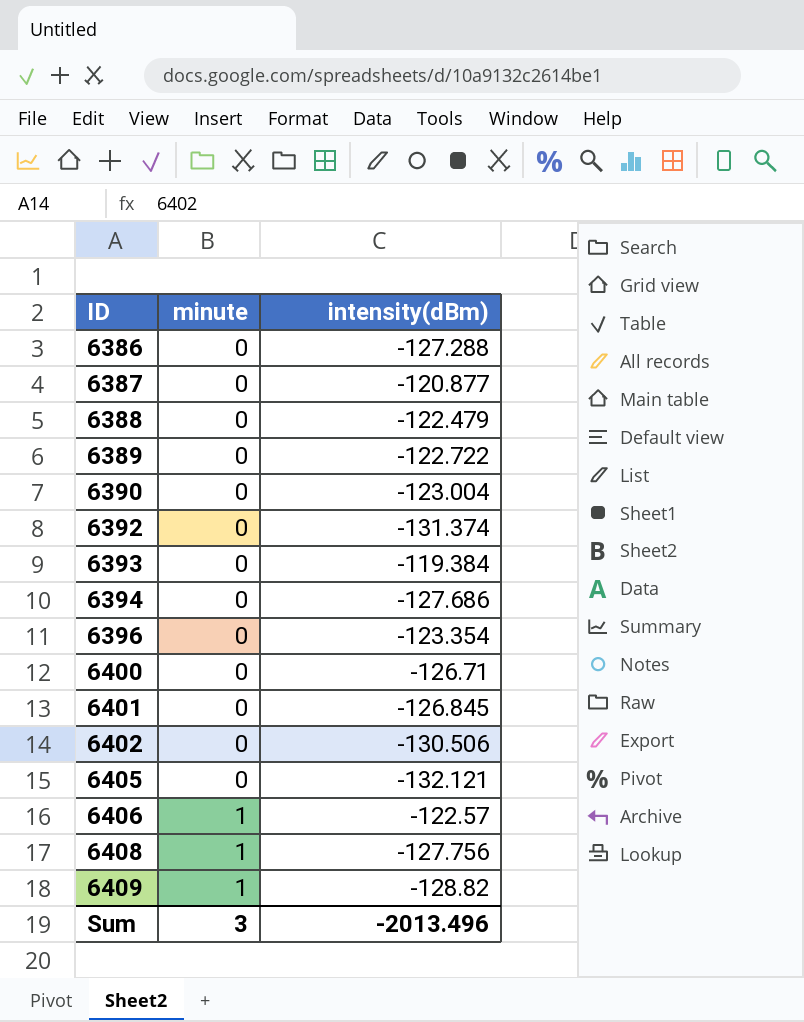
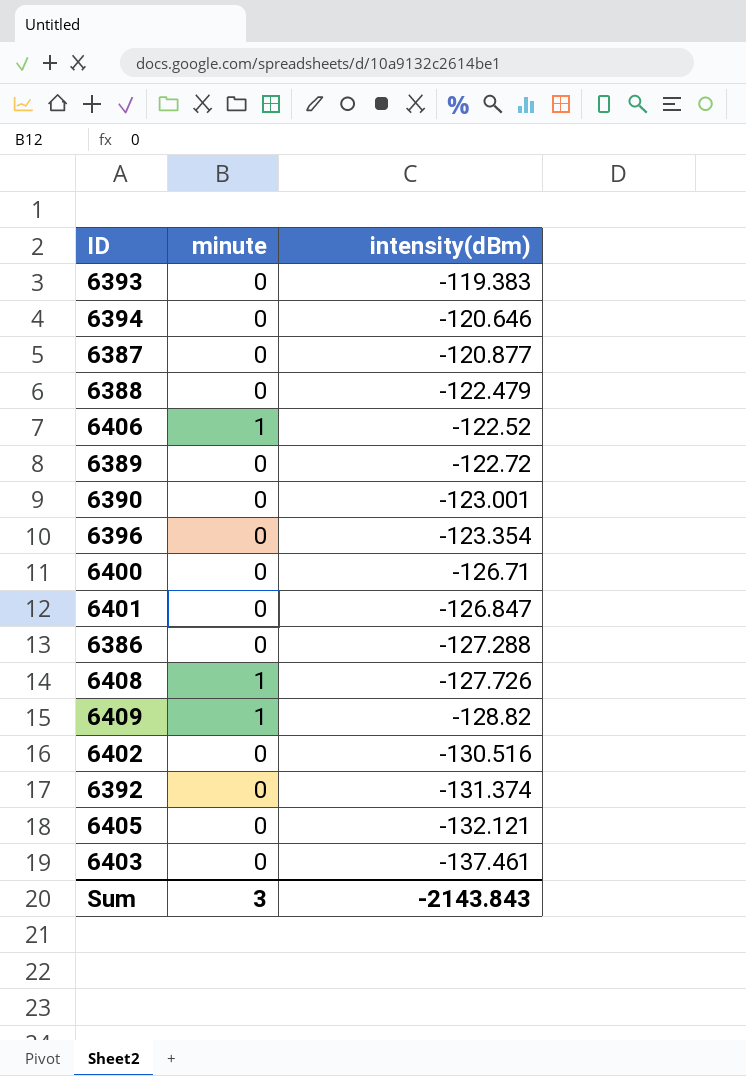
row order: ID ascending -> intensity(dBm) descending
6393 | intensity(dBm): -119.384 -> -119.383
6394 | intensity(dBm): -127.686 -> -120.646
6406 | intensity(dBm): -122.57 -> -122.52
6389 | intensity(dBm): -122.722 -> -122.72
6390 | intensity(dBm): -123.004 -> -123.001
6401 | intensity(dBm): -126.845 -> -126.847
6408 | intensity(dBm): -127.756 -> -127.726
6402 | intensity(dBm): -130.506 -> -130.516
row 6403: none -> 0 | -137.461
Sum | intensity(dBm): -2013.496 -> -2143.843

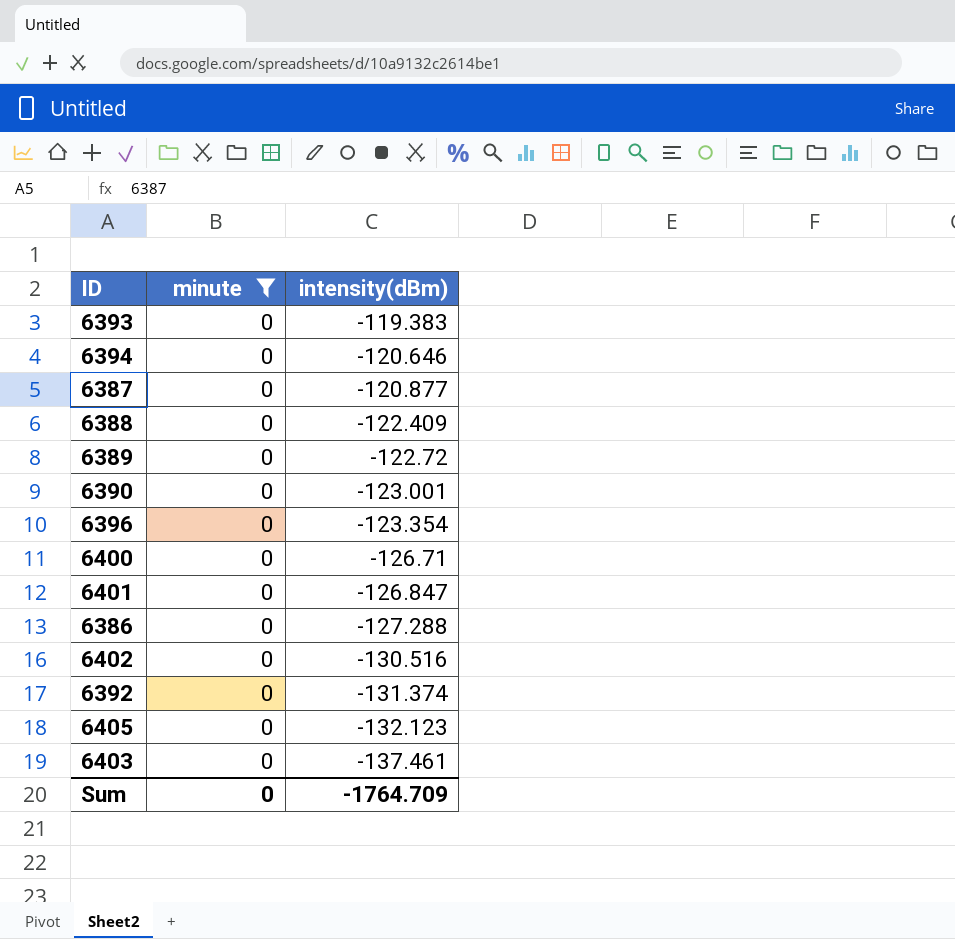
filter: none -> minute = 0
6388 | intensity(dBm): -122.479 -> -122.409
6405 | intensity(dBm): -132.121 -> -132.123
Sum | minute: 3 -> 0
Sum | intensity(dBm): -2143.843 -> -1764.709

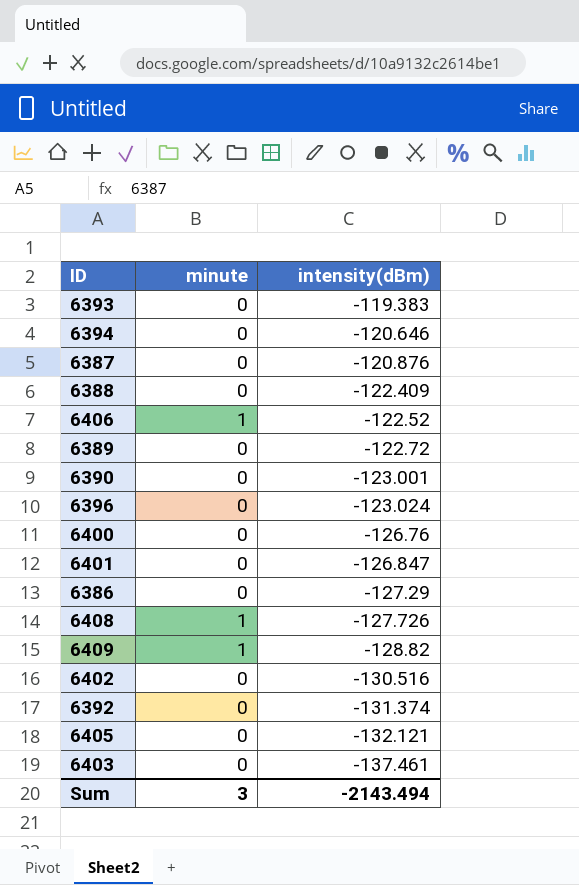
filter: minute = 0 -> none
6387 | intensity(dBm): -120.877 -> -120.876
6396 | intensity(dBm): -123.354 -> -123.024
6400 | intensity(dBm): -126.71 -> -126.76
6386 | intensity(dBm): -127.288 -> -127.29
6405 | intensity(dBm): -132.123 -> -132.121
Sum | minute: 0 -> 3
Sum | intensity(dBm): -1764.709 -> -2143.494

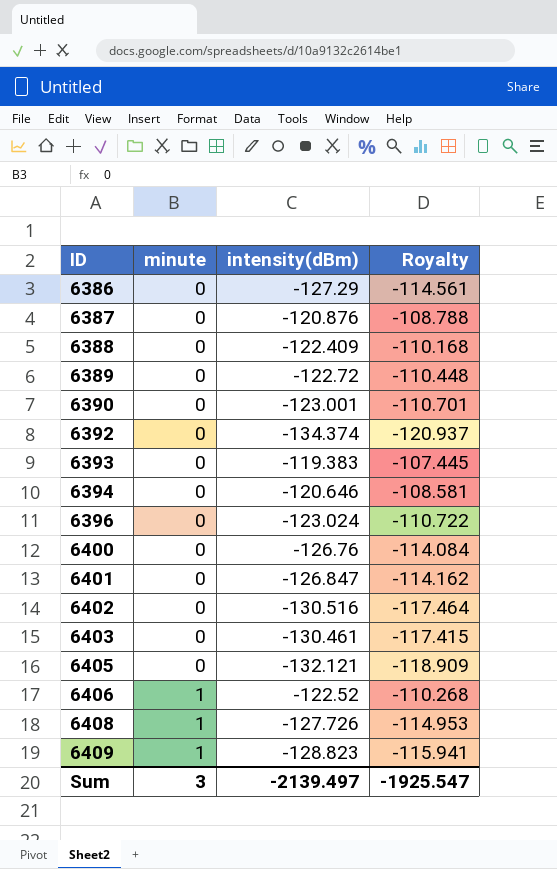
row order: intensity(dBm) descending -> ID ascending
column Royalty | formula: none -> [intensity(dBm)] * 0.9
6392 | intensity(dBm): -131.374 -> -134.374
6403 | intensity(dBm): -137.461 -> -130.461
6409 | intensity(dBm): -128.82 -> -128.823
Sum | intensity(dBm): -2143.494 -> -2139.497

